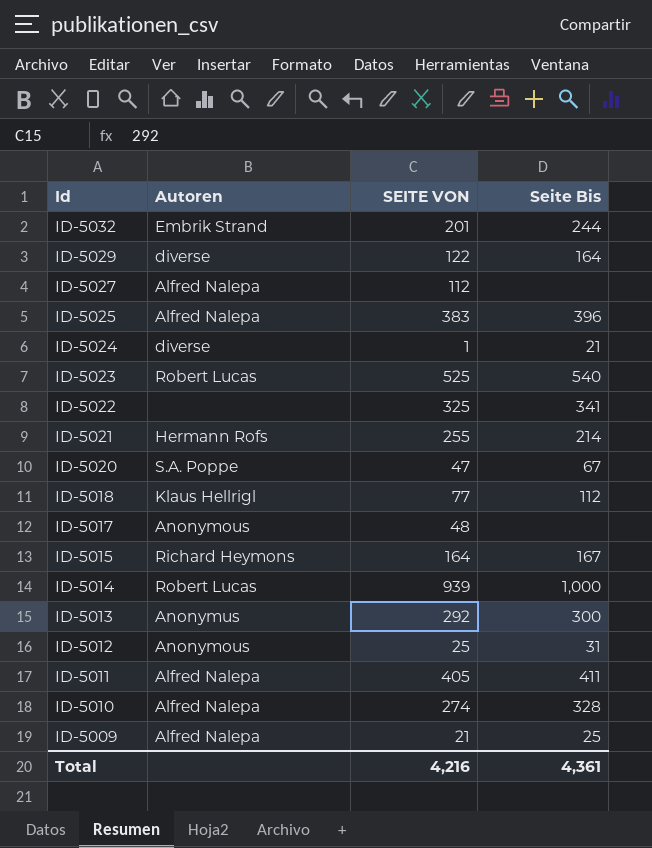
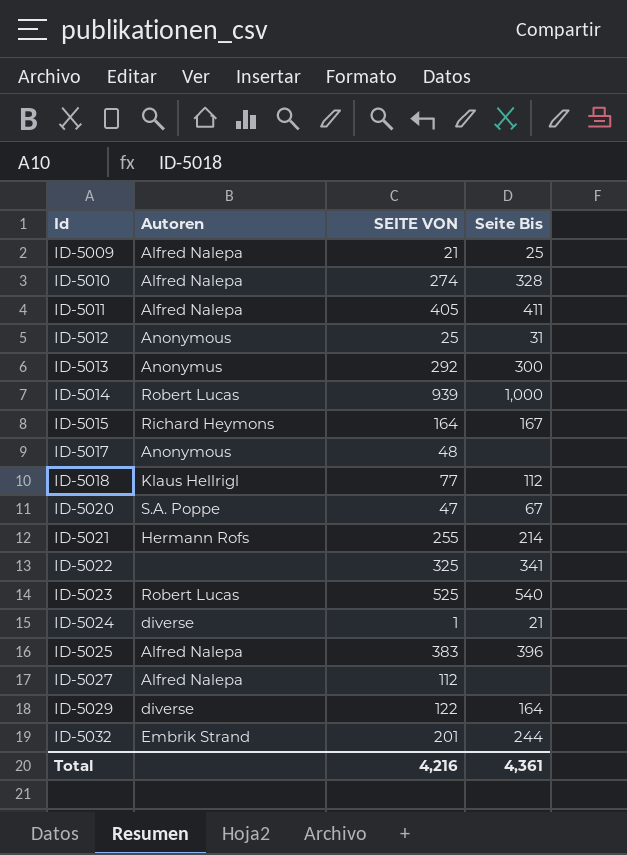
row order: Id descending -> Id ascending

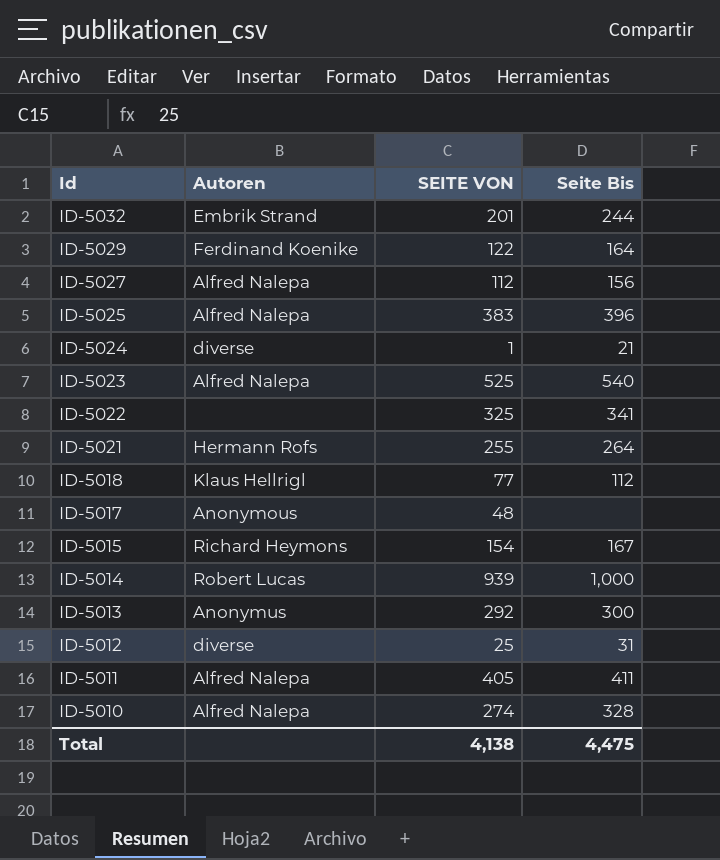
row order: Id ascending -> Id descending
row ID-5009: Alfred Nalepa | 21 | 25 -> none
row ID-5020: S.A. Poppe | 47 | 67 -> none
ID-5029 | Autoren: diverse -> Ferdinand Koenike
ID-5027 | Seite Bis: none -> 156
ID-5023 | Autoren: Robert Lucas -> Alfred Nalepa
ID-5021 | Seite Bis: 214 -> 264
ID-5015 | SEITE VON: 164 -> 154
ID-5012 | Autoren: Anonymous -> diverse
Total | SEITE VON: 4,216 -> 4,138
Total | Seite Bis: 4,361 -> 4,475

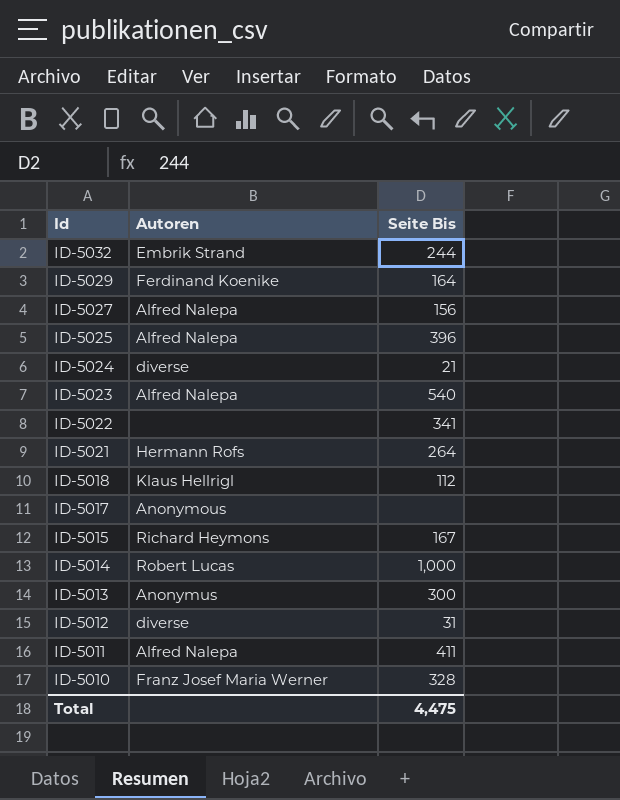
column SEITE VON | position: 3 -> none
ID-5010 | Autoren: Alfred Nalepa -> Franz Josef Maria Werner

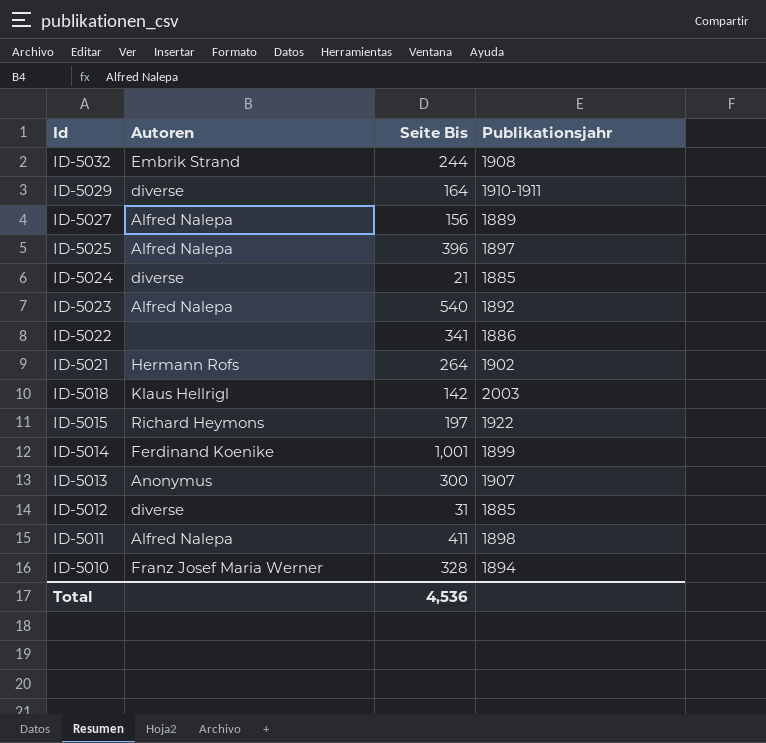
column Publikationsjahr | position: none -> 4
row ID-5017: Anonymous | none -> none
ID-5029 | Autoren: Ferdinand Koenike -> diverse
ID-5018 | Seite Bis: 112 -> 142
ID-5015 | Seite Bis: 167 -> 197
ID-5014 | Autoren: Robert Lucas -> Ferdinand Koenike
ID-5014 | Seite Bis: 1,000 -> 1,001
Total | Seite Bis: 4,475 -> 4,536

